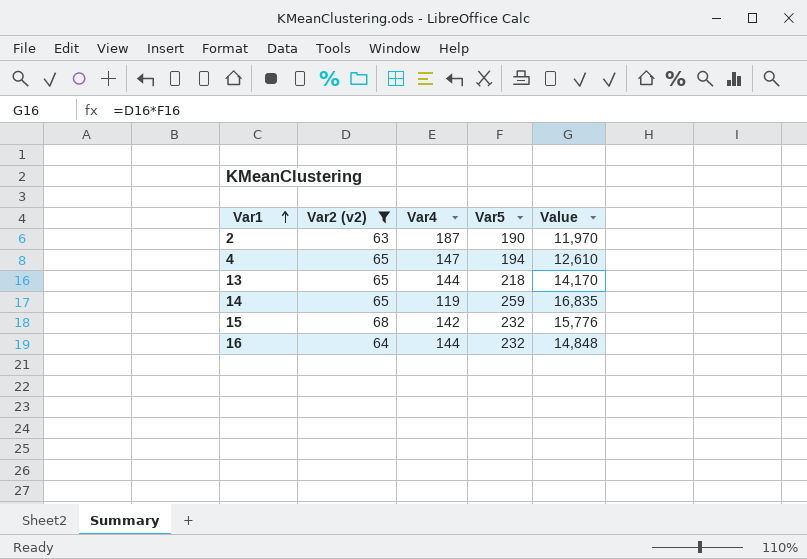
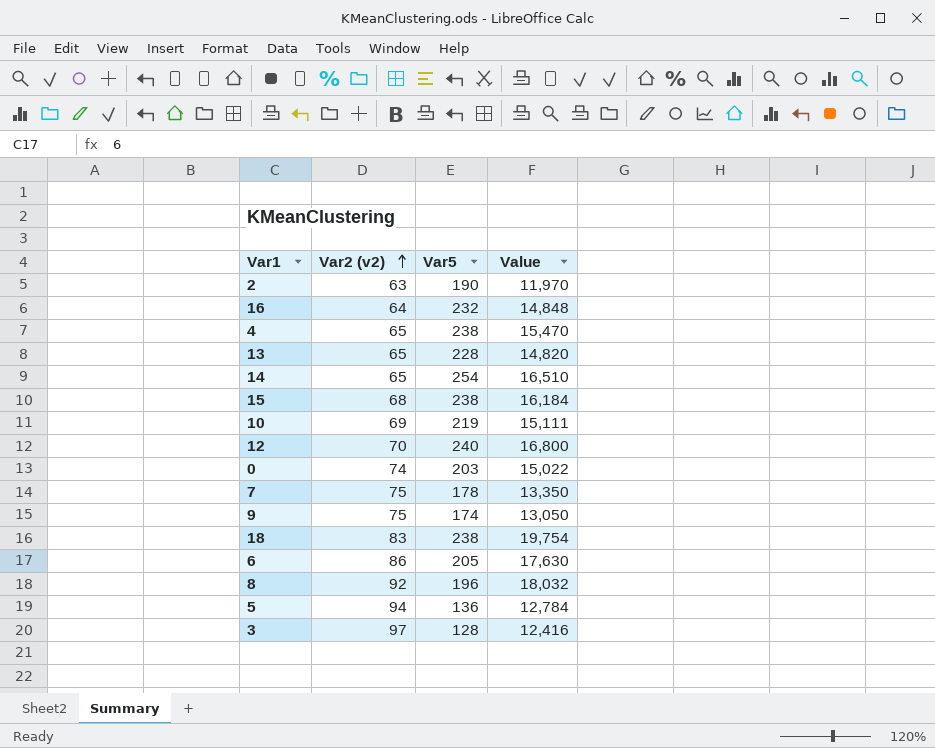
filter: Var2 (v2) <= 68 -> none
row order: Var1 ascending -> Var2 (v2) ascending
column Var4 | position: 3 -> none
4 | Var5: 194 -> 238
4 | Value: 12,610 -> 15,470
13 | Var5: 218 -> 228
13 | Value: 14,170 -> 14,820
14 | Var5: 259 -> 254
14 | Value: 16,835 -> 16,510
15 | Var5: 232 -> 238
15 | Value: 15,776 -> 16,184

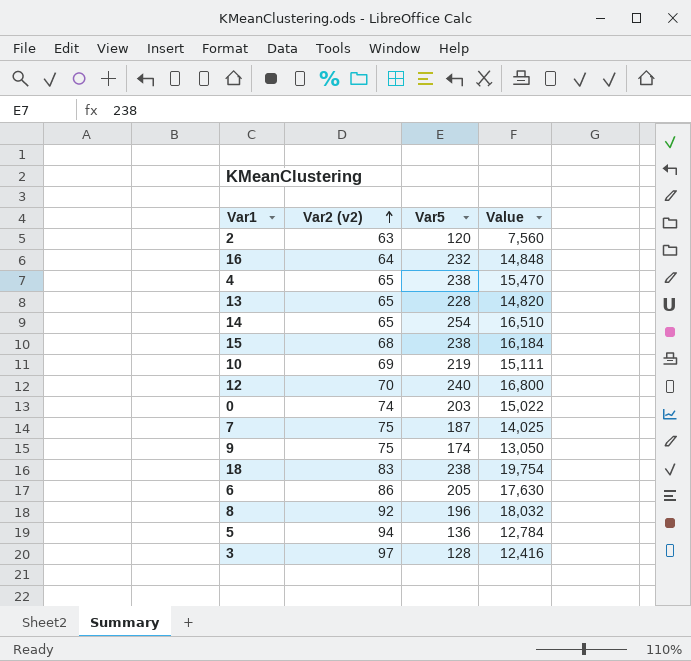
2 | Var5: 190 -> 120
2 | Value: 11,970 -> 7,560
7 | Var5: 178 -> 187
7 | Value: 13,350 -> 14,025

